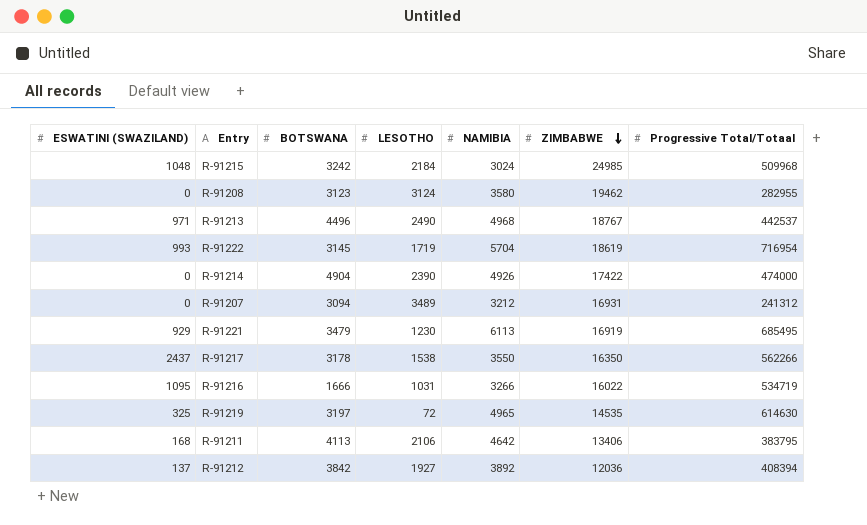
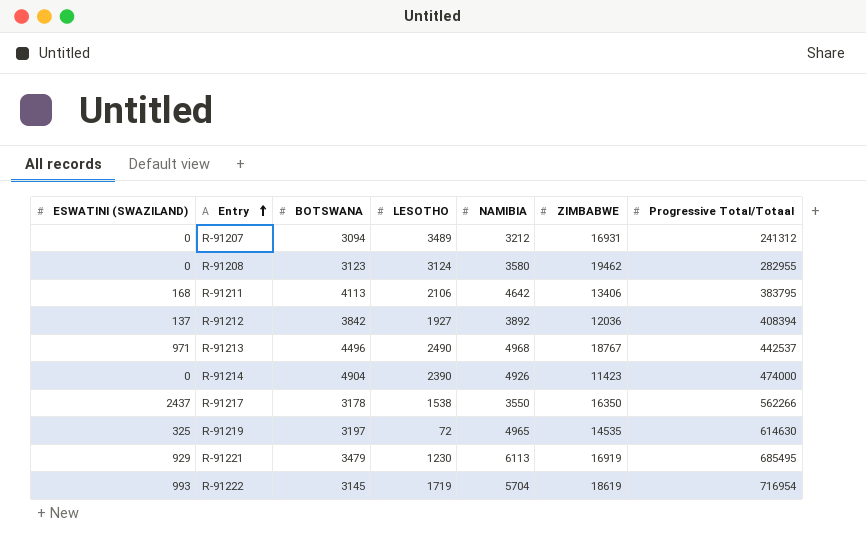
row order: ZIMBABWE descending -> Entry ascending
row R-91215: 1048 | 3242 | 2184 | 3024 | 24985 | 509968 -> none
row R-91216: 1095 | 1666 | 1031 | 3266 | 16022 | 534719 -> none
R-91214 | ZIMBABWE: 17422 -> 11423

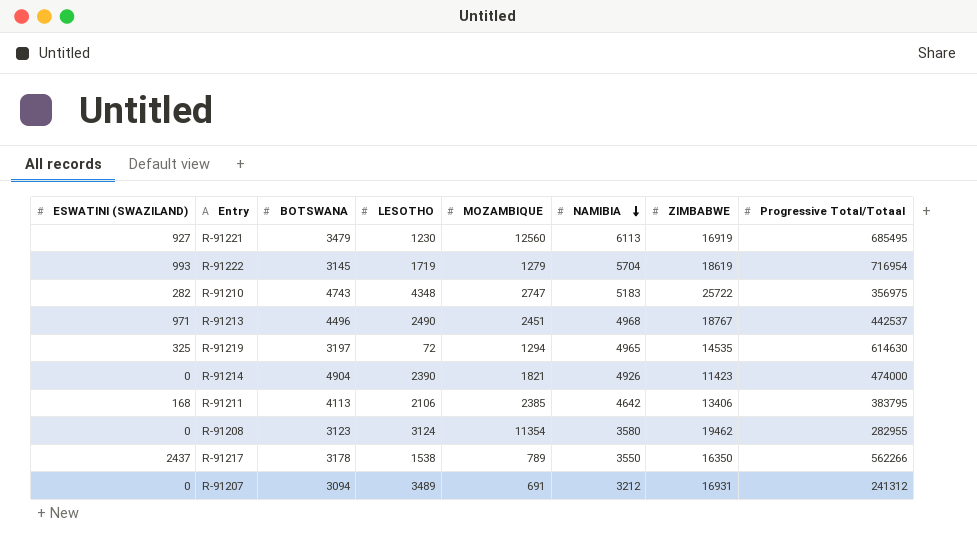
row order: Entry ascending -> NAMIBIA descending
column MOZAMBIQUE | position: none -> 5
row R-91212: 137 | 3842 | 1927 | 3892 | 12036 | 408394 -> none
R-91221 | ESWATINI (SWAZILAND): 929 -> 927
row R-91210: none -> 282 | 4743 | 4348 | 2747 | 5183 | 25722 | 356975

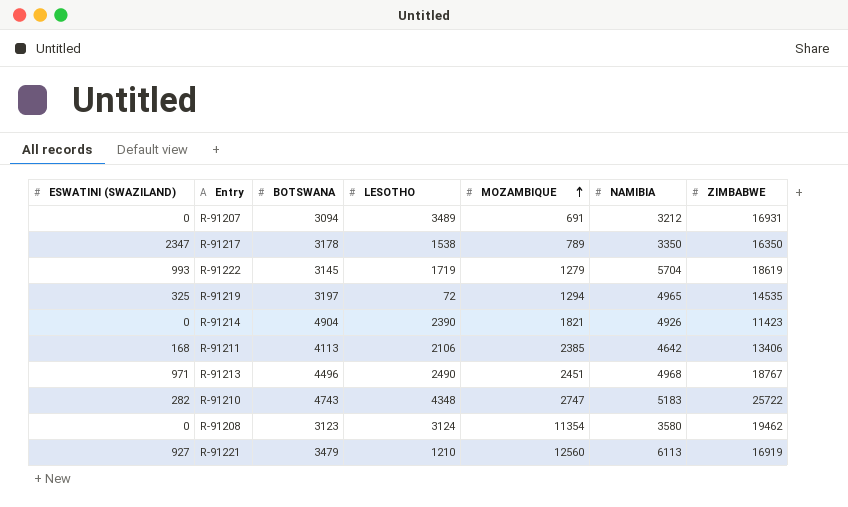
row order: NAMIBIA descending -> MOZAMBIQUE ascending
column Progressive Total/Totaal | position: 8 -> none
R-91217 | ESWATINI (SWAZILAND): 2437 -> 2347
R-91217 | NAMIBIA: 3550 -> 3350
R-91221 | LESOTHO: 1230 -> 1210

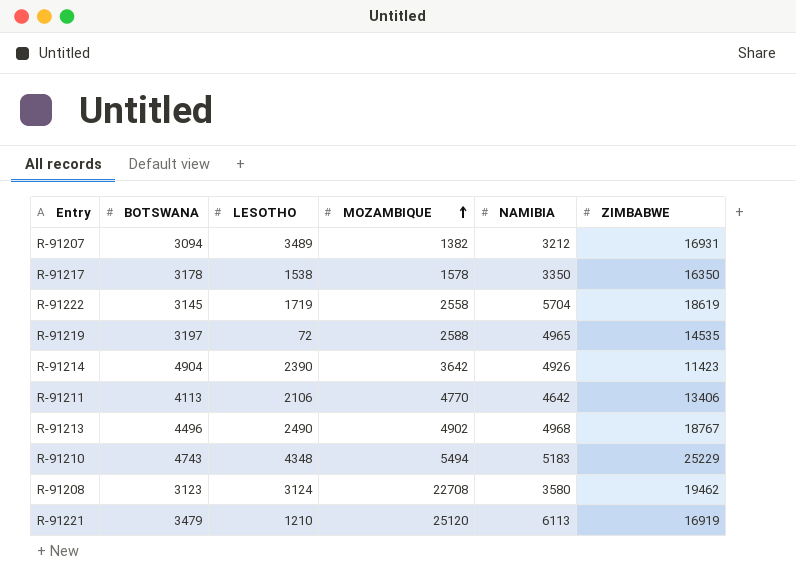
column ESWATINI (SWAZILAND) | position: 1 -> none
R-91207 | MOZAMBIQUE: 691 -> 1382
R-91217 | MOZAMBIQUE: 789 -> 1578
R-91222 | MOZAMBIQUE: 1279 -> 2558
R-91219 | MOZAMBIQUE: 1294 -> 2588
R-91214 | MOZAMBIQUE: 1821 -> 3642
R-91211 | MOZAMBIQUE: 2385 -> 4770
R-91213 | MOZAMBIQUE: 2451 -> 4902
R-91210 | MOZAMBIQUE: 2747 -> 5494
R-91210 | ZIMBABWE: 25722 -> 25229
R-91208 | MOZAMBIQUE: 11354 -> 22708
R-91221 | MOZAMBIQUE: 12560 -> 25120

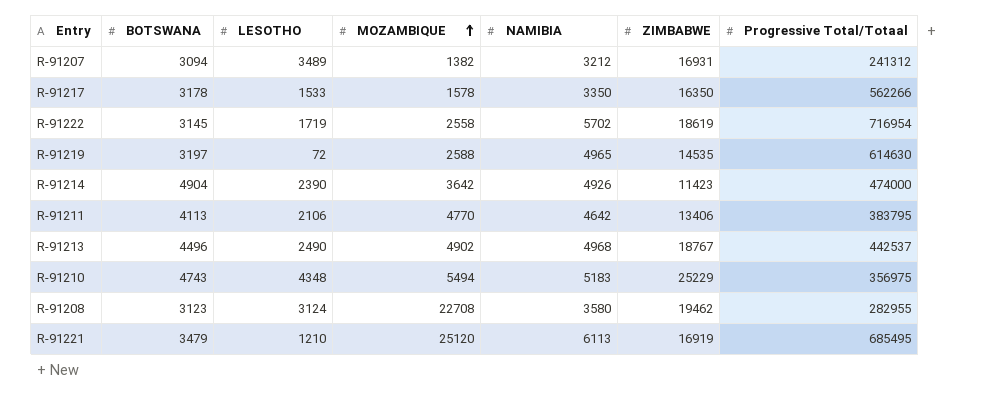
column Progressive Total/Totaal | position: none -> 7
R-91217 | LESOTHO: 1538 -> 1533
R-91222 | NAMIBIA: 5704 -> 5702

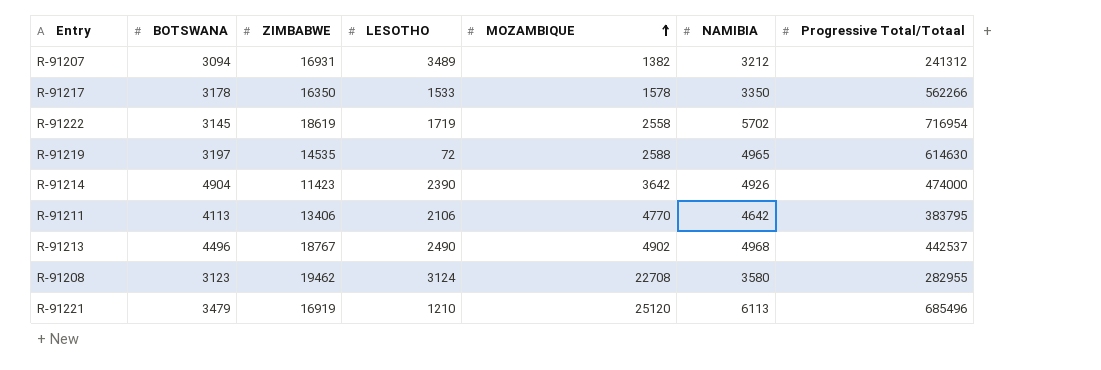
column ZIMBABWE | position: 6 -> 3
row R-91210: 4743 | 4348 | 5494 | 5183 | 25229 | 356975 -> none
R-91221 | Progressive Total/Totaal: 685495 -> 685496

